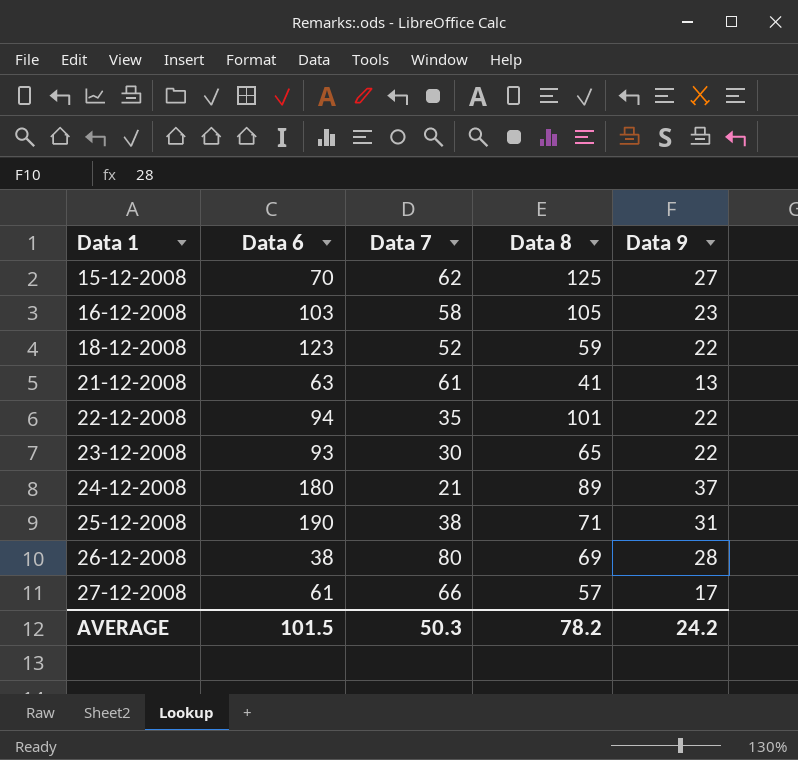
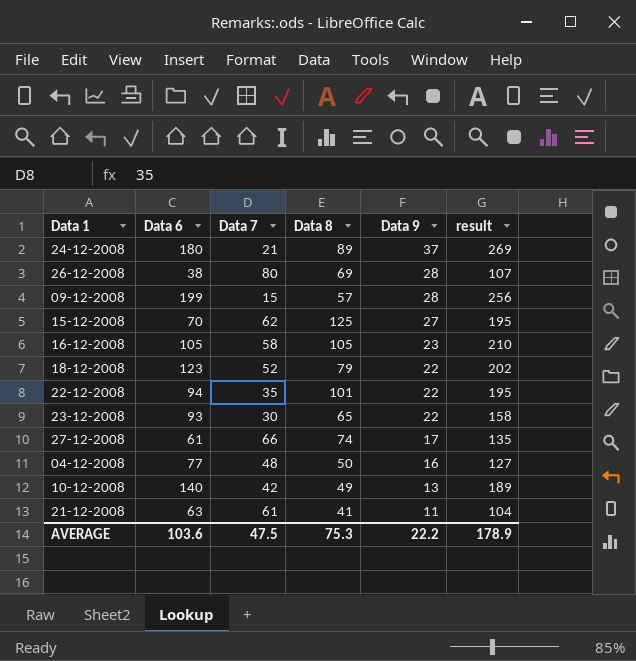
row order: Data 1 ascending -> Data 9 descending
column result | formula: none -> [Data 6] + [Data 8]
row 25-12-2008: 190 | 38 | 71 | 31 -> none
row 09-12-2008: none -> 199 | 15 | 57 | 28 | 256
16-12-2008 | Data 6: 103 -> 105
18-12-2008 | Data 8: 59 -> 79
27-12-2008 | Data 8: 57 -> 74
row 04-12-2008: none -> 77 | 48 | 50 | 16 | 127
row 10-12-2008: none -> 140 | 42 | 49 | 13 | 189
21-12-2008 | Data 9: 13 -> 11
AVERAGE | Data 6: 101.5 -> 103.6
AVERAGE | Data 7: 50.3 -> 47.5
AVERAGE | Data 8: 78.2 -> 75.3
AVERAGE | Data 9: 24.2 -> 22.2

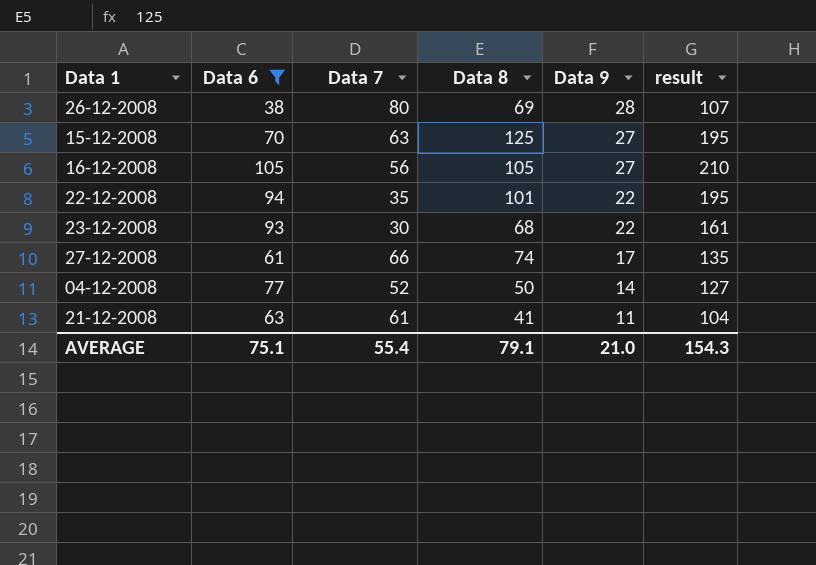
filter: none -> Data 6 <= 105
15-12-2008 | Data 7: 62 -> 63
16-12-2008 | Data 7: 58 -> 56
16-12-2008 | Data 9: 23 -> 27
23-12-2008 | Data 8: 65 -> 68
23-12-2008 | result: 158 -> 161
04-12-2008 | Data 7: 48 -> 52
04-12-2008 | Data 9: 16 -> 14
AVERAGE | Data 6: 103.6 -> 75.1
AVERAGE | Data 7: 47.5 -> 55.4
AVERAGE | Data 8: 75.3 -> 79.1
AVERAGE | Data 9: 22.2 -> 21.0
AVERAGE | result: 178.9 -> 154.3

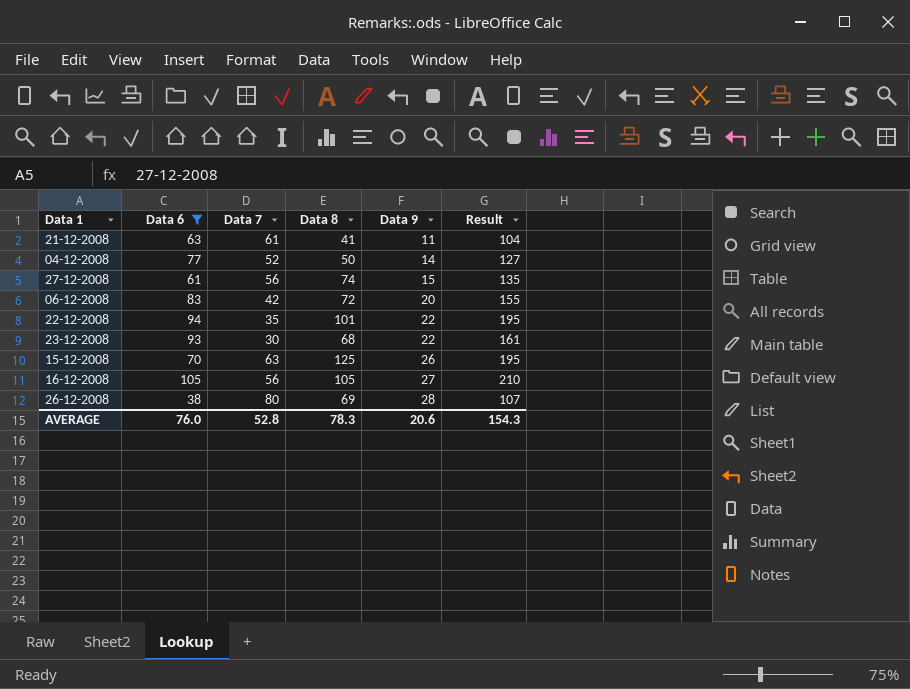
row order: Data 9 descending -> Data 9 ascending
column name: result -> Result
27-12-2008 | Data 7: 66 -> 56
27-12-2008 | Data 9: 17 -> 15
row 06-12-2008: none -> 83 | 42 | 72 | 20 | 155
15-12-2008 | Data 9: 27 -> 26
AVERAGE | Data 6: 75.1 -> 76.0
AVERAGE | Data 7: 55.4 -> 52.8
AVERAGE | Data 8: 79.1 -> 78.3
AVERAGE | Data 9: 21.0 -> 20.6

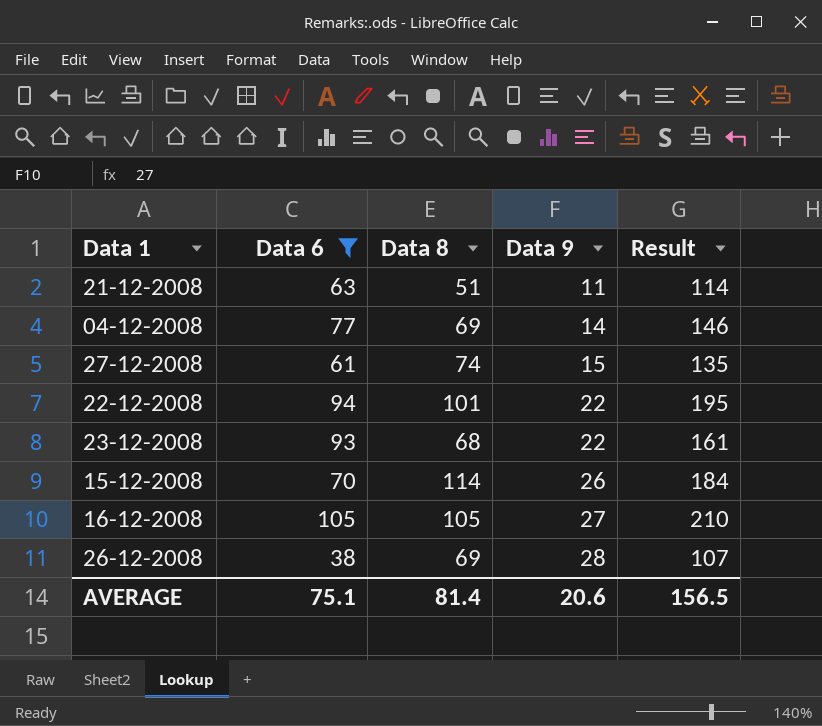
column Data 7 | position: 3 -> none
row 06-12-2008: 83 | 42 | 72 | 20 | 155 -> none
21-12-2008 | Data 8: 41 -> 51
21-12-2008 | Result: 104 -> 114
04-12-2008 | Data 8: 50 -> 69
04-12-2008 | Result: 127 -> 146
15-12-2008 | Data 8: 125 -> 114
15-12-2008 | Result: 195 -> 184
AVERAGE | Data 6: 76.0 -> 75.1
AVERAGE | Data 8: 78.3 -> 81.4
AVERAGE | Result: 154.3 -> 156.5

